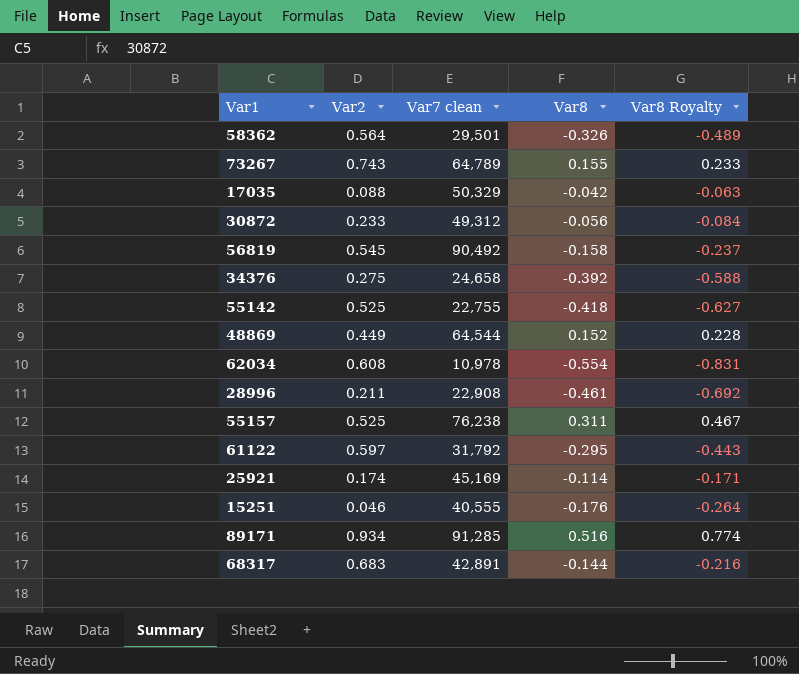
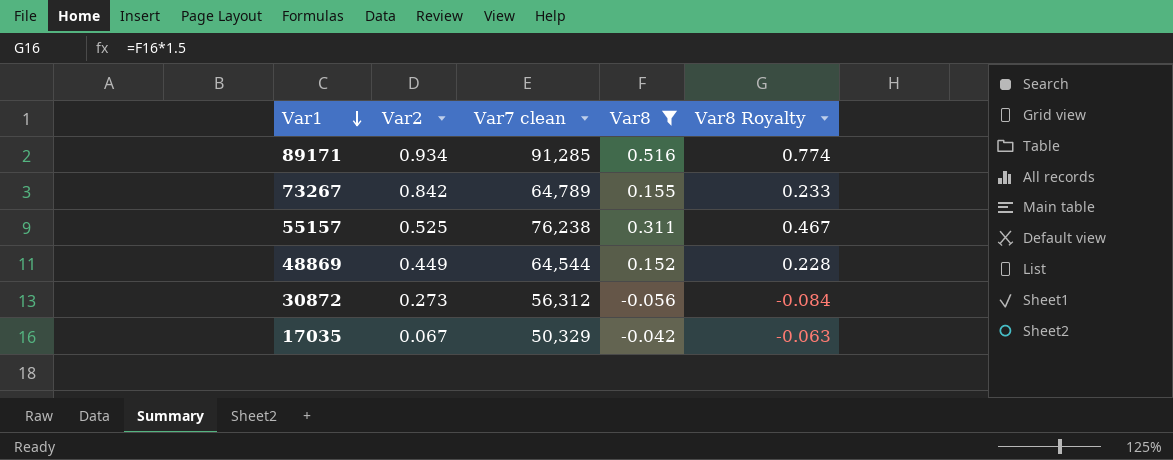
filter: none -> Var8 >= -0.056
row order: none -> Var1 descending
73267 | Var2: 0.743 -> 0.842
30872 | Var2: 0.233 -> 0.273
30872 | Var7 clean: 49,312 -> 56,312
17035 | Var2: 0.088 -> 0.067

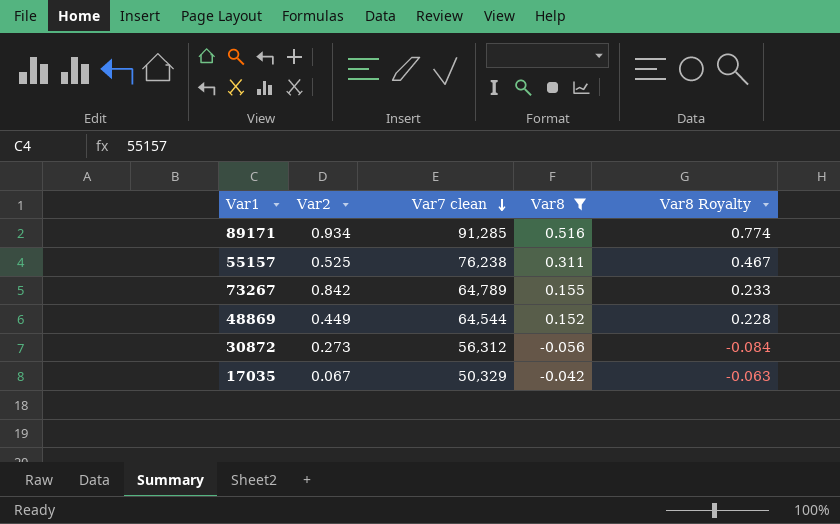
row order: Var1 descending -> Var7 clean descending

